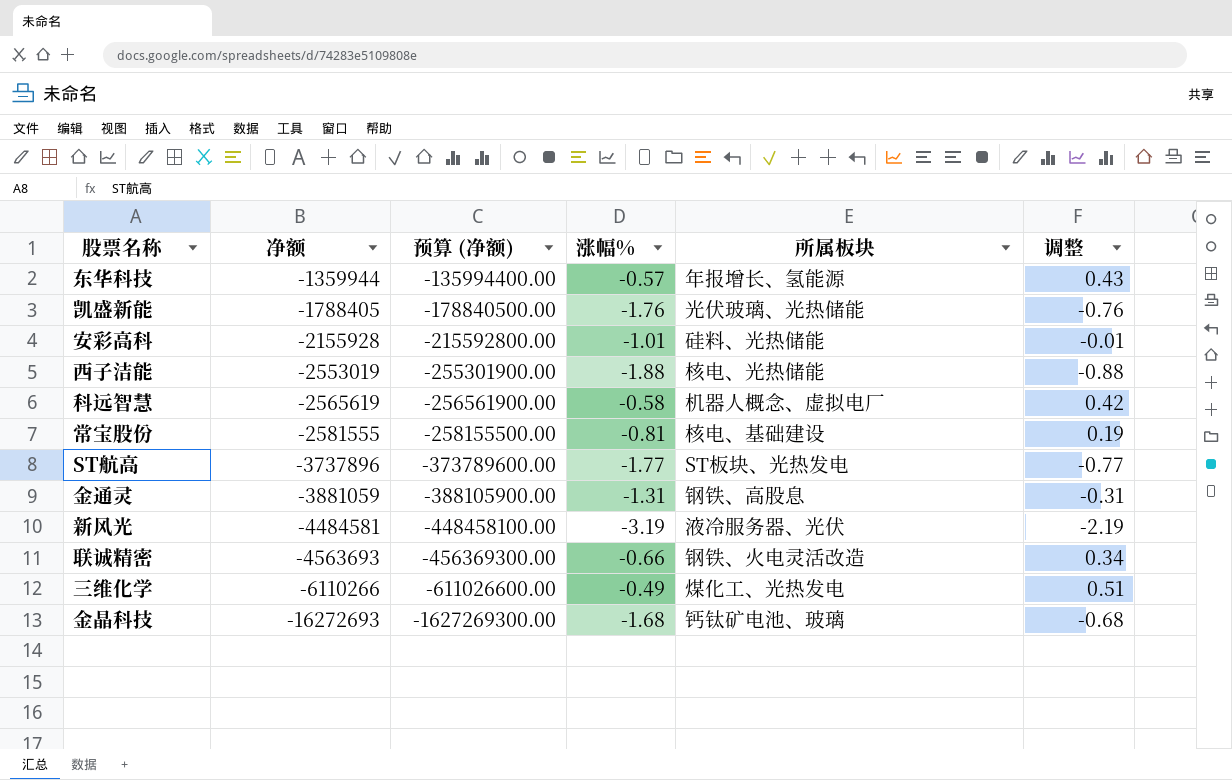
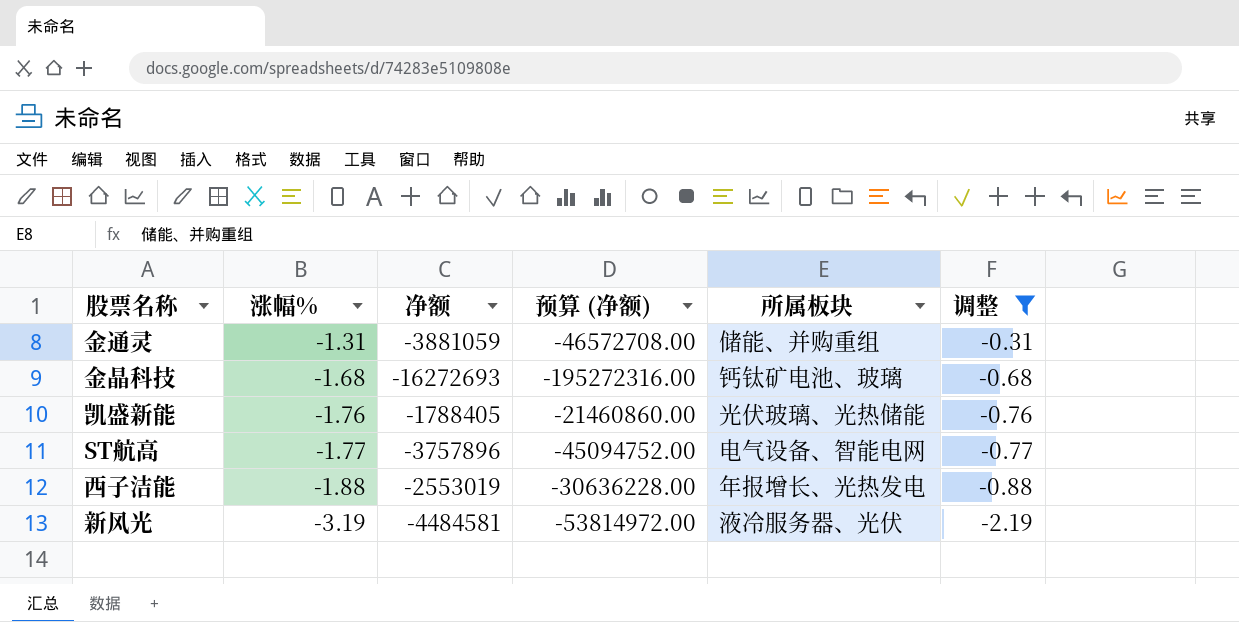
filter: none -> 调整 <= -0.31
row order: 净额 descending -> 涨幅% descending
column 涨幅% | position: 4 -> 2
column 预算 (净额) | formula: [净额] * 100 -> [净额] * 12
金通灵 | 所属板块: 钢铁、高股息 -> 储能、并购重组
ST航高 | 净额: -3737896 -> -3757896
ST航高 | 所属板块: ST板块、光热发电 -> 电气设备、智能电网
西子洁能 | 所属板块: 核电、光热储能 -> 年报增长、光热发电

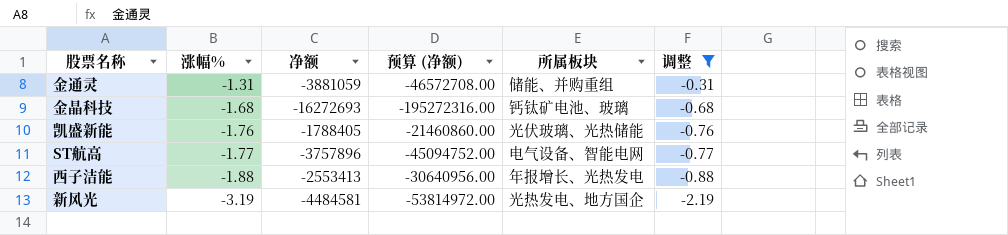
西子洁能 | 净额: -2553019 -> -2553413
西子洁能 | 预算 (净额): -30636228.00 -> -30640956.00
新风光 | 所属板块: 液冷服务器、光伏 -> 光热发电、地方国企

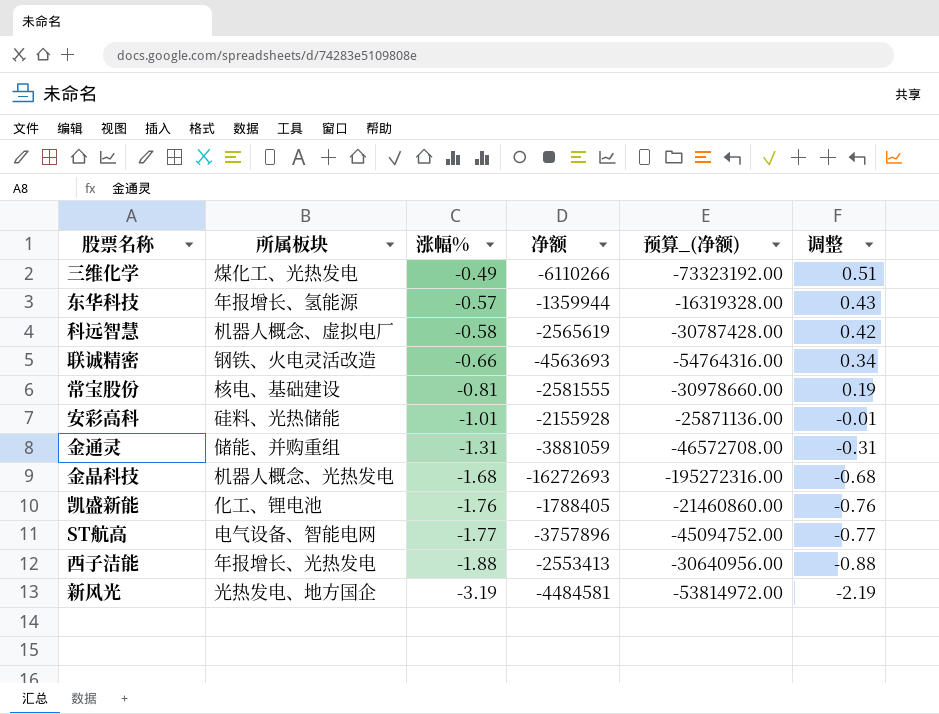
filter: 调整 <= -0.31 -> none
column 所属板块 | position: 5 -> 2
column name: 预算 (净额) -> 预算_(净额)
金晶科技 | 所属板块: 钙钛矿电池、玻璃 -> 机器人概念、光热发电
凯盛新能 | 所属板块: 光伏玻璃、光热储能 -> 化工、锂电池

